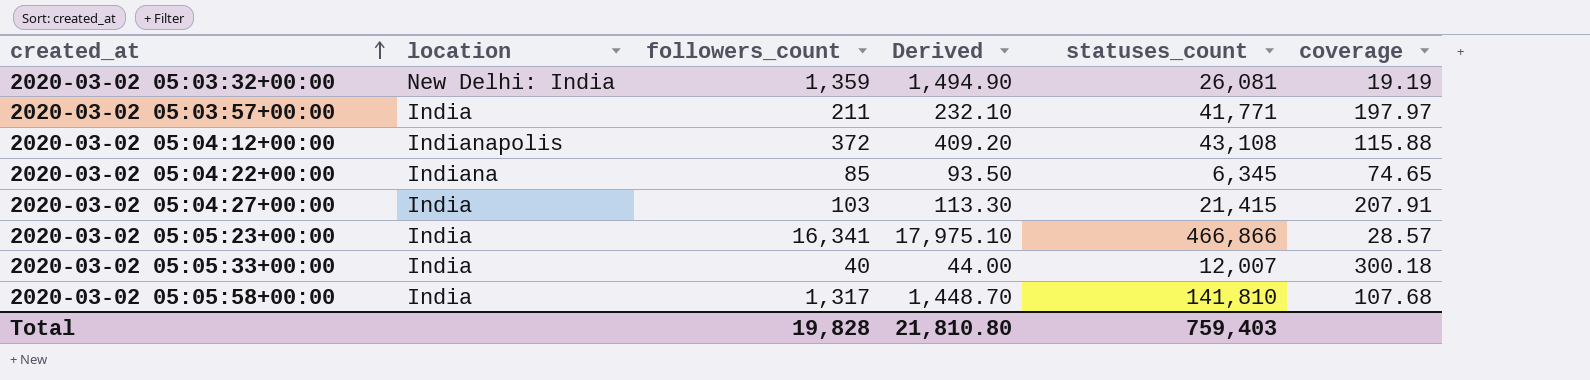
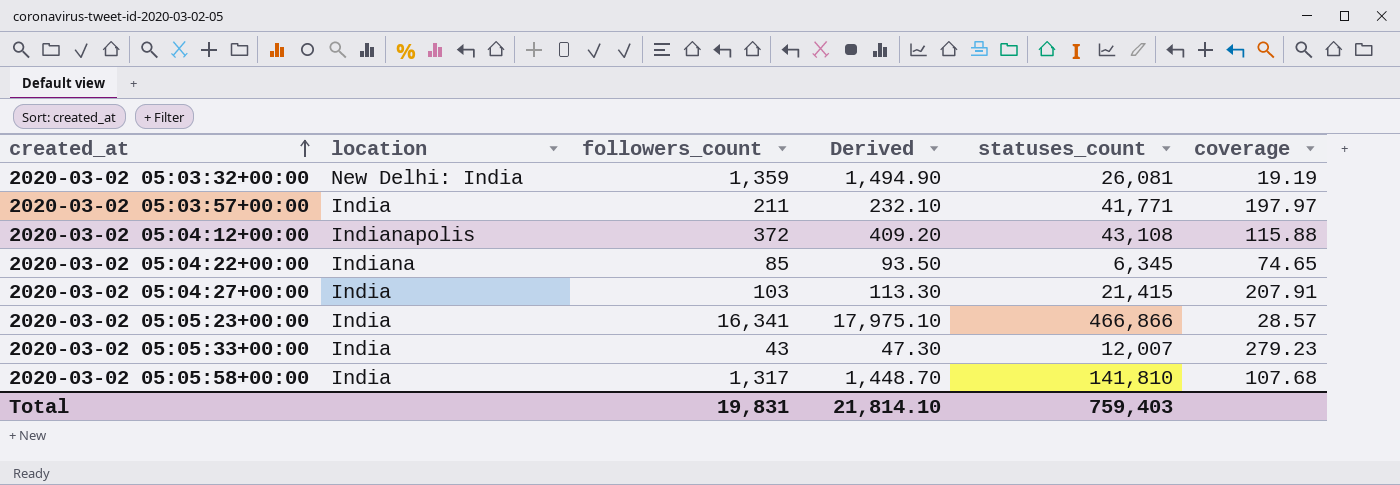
2020-03-02 05:05:33+00:00 | followers_count: 40 -> 43
2020-03-02 05:05:33+00:00 | Derived: 44.00 -> 47.30
2020-03-02 05:05:33+00:00 | coverage: 300.18 -> 279.23
Total | followers_count: 19,828 -> 19,831
Total | Derived: 21,810.80 -> 21,814.10

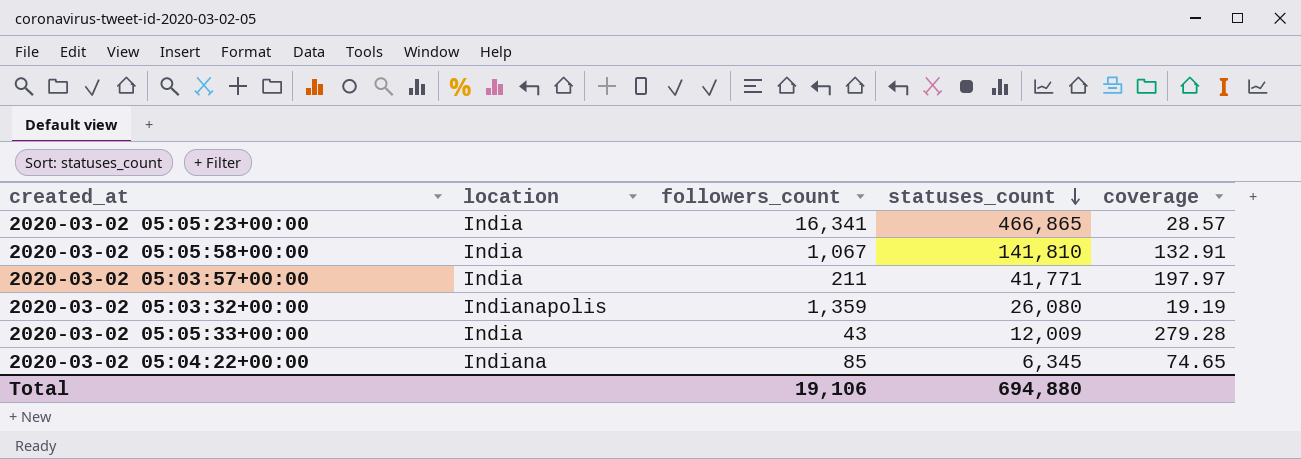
row order: created_at ascending -> statuses_count descending
column Derived | formula: [followers_count] * 1.1 -> none
row 2020-03-02 05:04:12+00:00: Indianapolis | 372 | 409.20 | 43,108 | 115.88 -> none
row 2020-03-02 05:04:27+00:00: India | 103 | 113.30 | 21,415 | 207.91 -> none
2020-03-02 05:05:23+00:00 | statuses_count: 466,866 -> 466,865
2020-03-02 05:05:58+00:00 | followers_count: 1,317 -> 1,067
2020-03-02 05:05:58+00:00 | coverage: 107.68 -> 132.91
2020-03-02 05:03:32+00:00 | location: New Delhi: India -> Indianapolis
2020-03-02 05:03:32+00:00 | statuses_count: 26,081 -> 26,080
2020-03-02 05:05:33+00:00 | statuses_count: 12,007 -> 12,009
2020-03-02 05:05:33+00:00 | coverage: 279.23 -> 279.28
Total | followers_count: 19,831 -> 19,106
Total | statuses_count: 759,403 -> 694,880

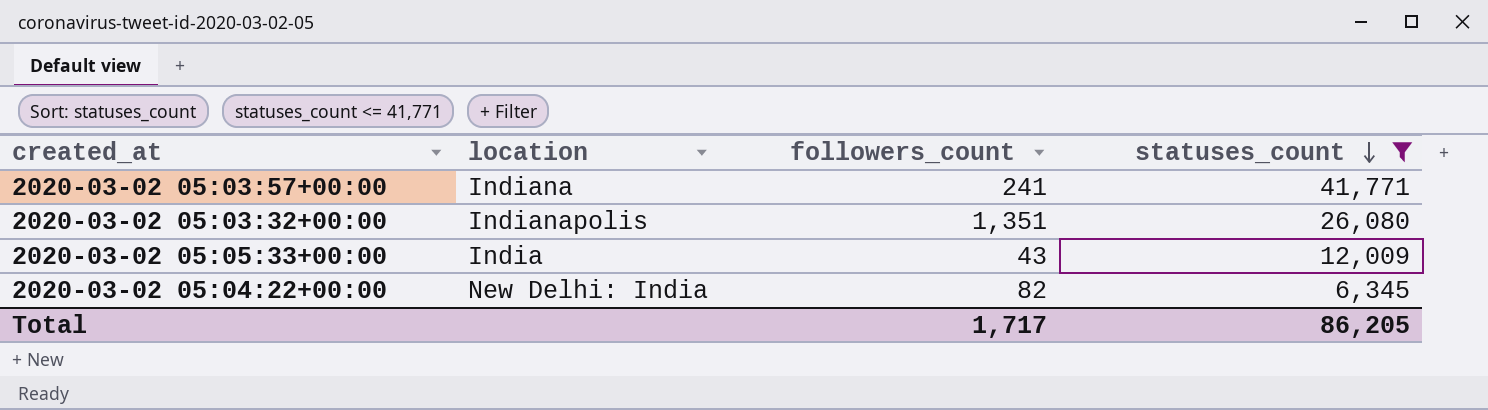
filter: none -> statuses_count <= 41,771
column coverage | formula: [statuses_count] / [followers_count] -> none
2020-03-02 05:03:57+00:00 | location: India -> Indiana
2020-03-02 05:03:57+00:00 | followers_count: 211 -> 241
2020-03-02 05:03:32+00:00 | followers_count: 1,359 -> 1,351
2020-03-02 05:04:22+00:00 | location: Indiana -> New Delhi: India
2020-03-02 05:04:22+00:00 | followers_count: 85 -> 82
Total | followers_count: 19,106 -> 1,717
Total | statuses_count: 694,880 -> 86,205

